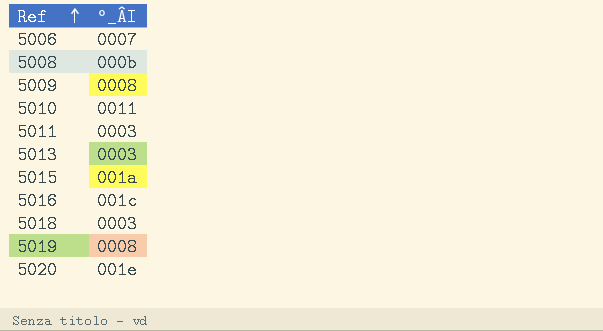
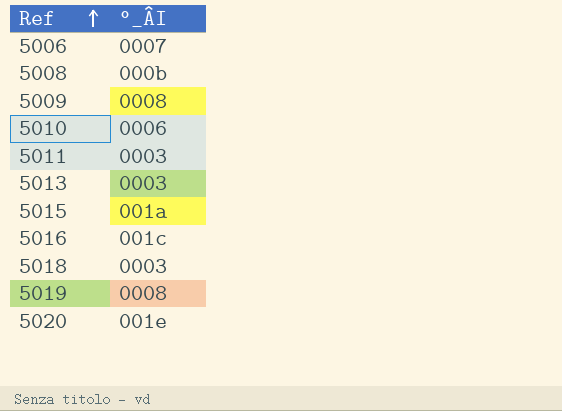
5010 | °_ÂI: 0011 -> 0006

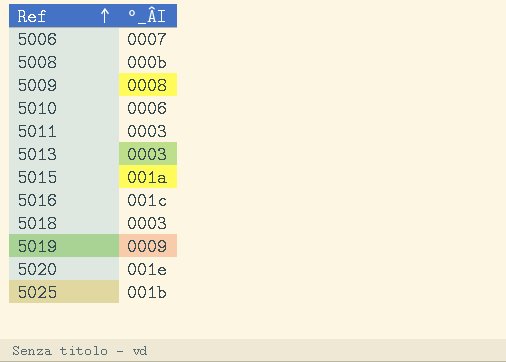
5019 | °_ÂI: 0008 -> 0009
row 5025: none -> 001b

